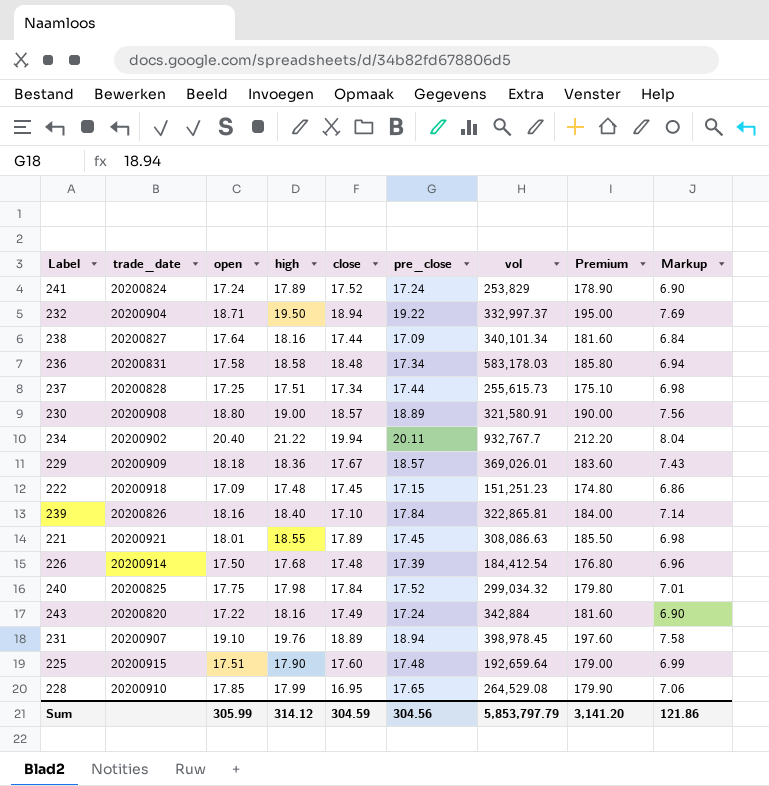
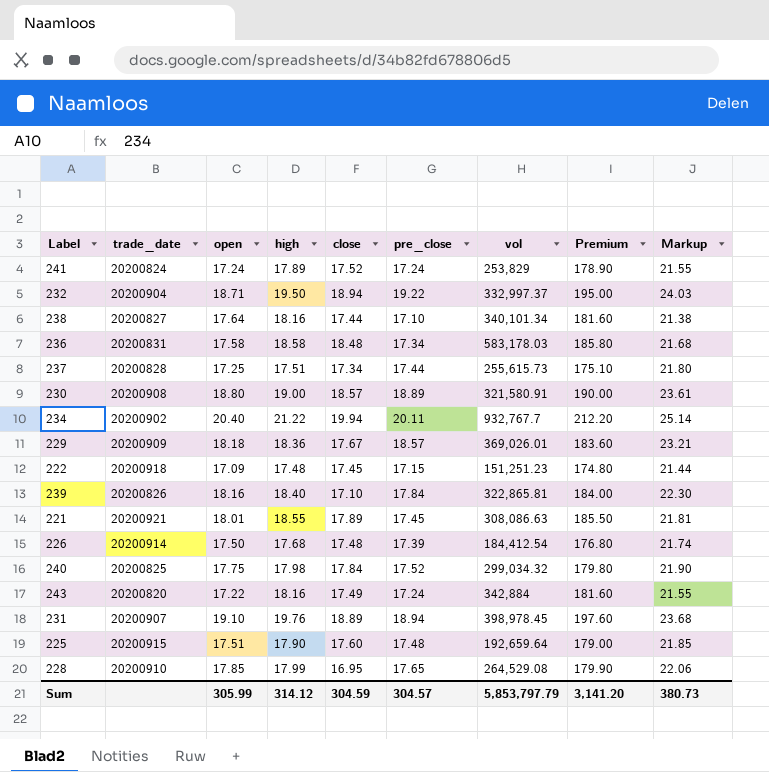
column Markup | formula: [pre_close] * 0.4 -> [pre_close] * 1.25
238 | pre_close: 17.09 -> 17.10
Sum | pre_close: 304.56 -> 304.57
Sum | Markup: 121.86 -> 380.73

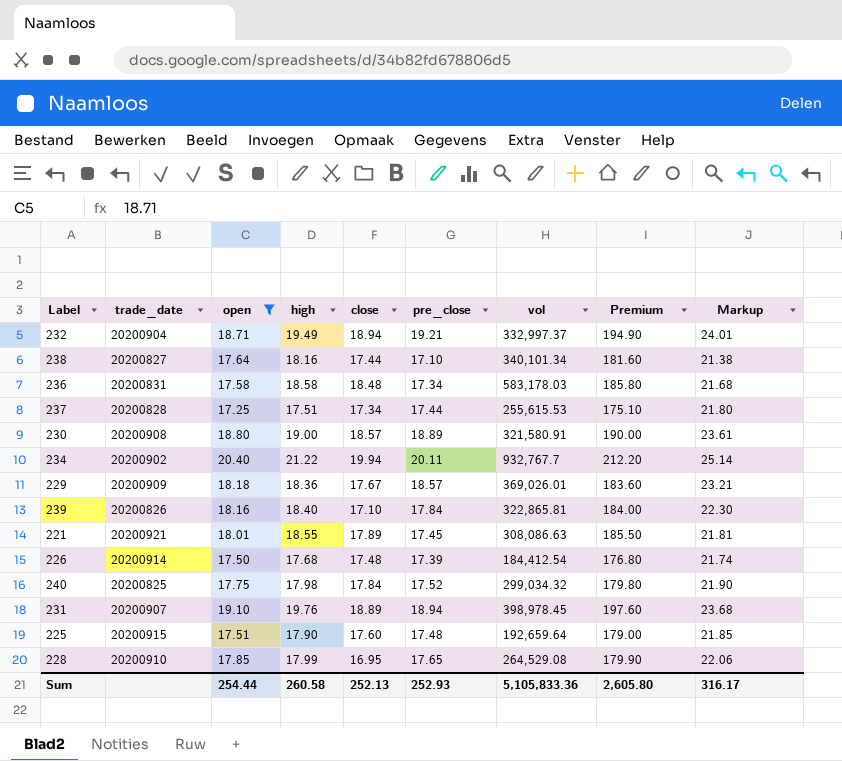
filter: none -> open >= 17.25
232 | high: 19.50 -> 19.49
232 | pre_close: 19.22 -> 19.21
232 | Premium: 195.00 -> 194.90
232 | Markup: 24.03 -> 24.01
237 | vol: 255,615.73 -> 255,615.53
Sum | open: 305.99 -> 254.44
Sum | high: 314.12 -> 260.58
Sum | close: 304.59 -> 252.13
Sum | pre_close: 304.57 -> 252.93
Sum | vol: 5,853,797.79 -> 5,105,833.36
Sum | Premium: 3,141.20 -> 2,605.80
Sum | Markup: 380.73 -> 316.17

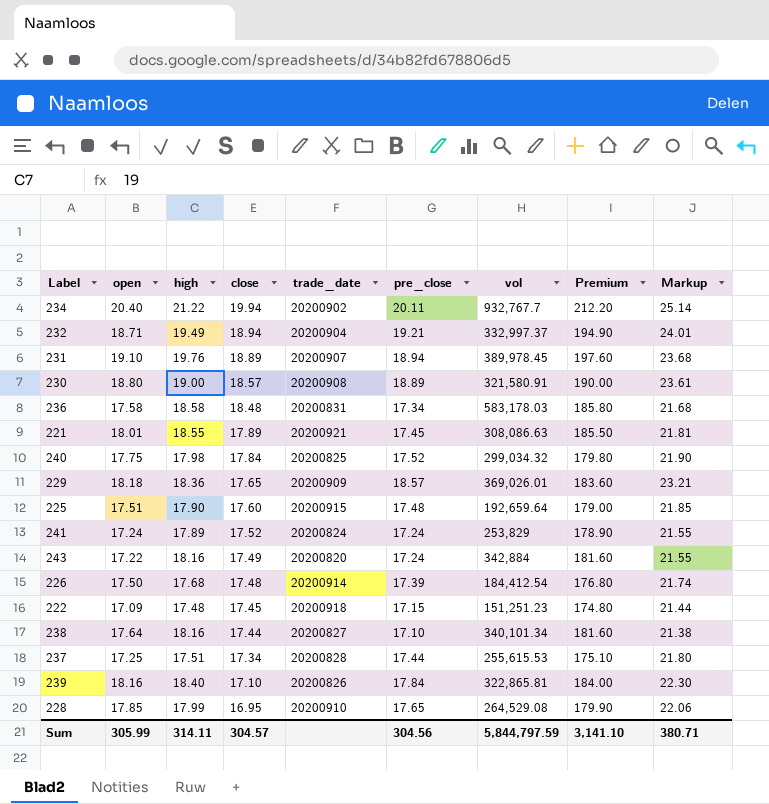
filter: open >= 17.25 -> none
row order: none -> close descending
column trade_date | position: 2 -> 5
231 | vol: 398,978.45 -> 389,978.45
229 | close: 17.67 -> 17.65
Sum | open: 254.44 -> 305.99
Sum | high: 260.58 -> 314.11
Sum | close: 252.13 -> 304.57
Sum | pre_close: 252.93 -> 304.56
Sum | vol: 5,105,833.36 -> 5,844,797.59
Sum | Premium: 2,605.80 -> 3,141.10
Sum | Markup: 316.17 -> 380.71

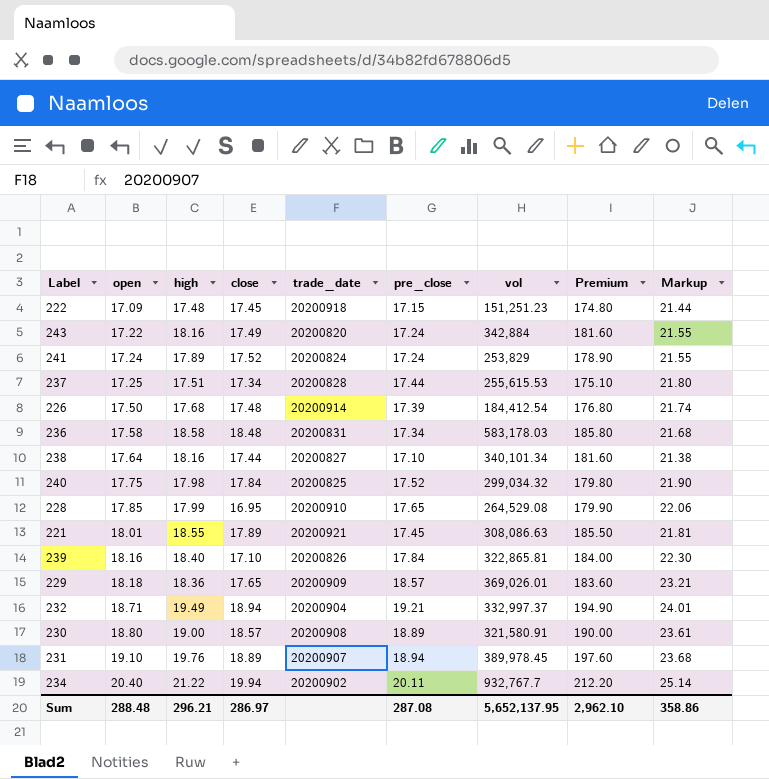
row order: close descending -> open ascending
row 225: 17.51 | 17.90 | 17.60 | 20200915 | 17.48 | 192,659.64 | 179.00 | 21.85 -> none
Sum | open: 305.99 -> 288.48
Sum | high: 314.11 -> 296.21
Sum | close: 304.57 -> 286.97
Sum | pre_close: 304.56 -> 287.08
Sum | vol: 5,844,797.59 -> 5,652,137.95
Sum | Premium: 3,141.10 -> 2,962.10
Sum | Markup: 380.71 -> 358.86

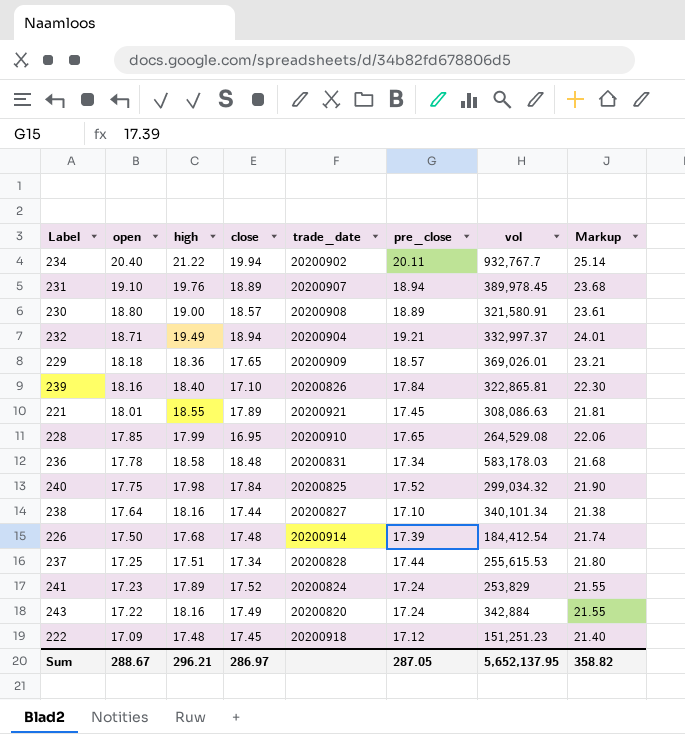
row order: open ascending -> open descending
column Premium | formula: [high] * 10 -> none
236 | open: 17.58 -> 17.78
241 | open: 17.24 -> 17.23
222 | pre_close: 17.15 -> 17.12
222 | Markup: 21.44 -> 21.40
Sum | open: 288.48 -> 288.67
Sum | pre_close: 287.08 -> 287.05
Sum | Markup: 358.86 -> 358.82

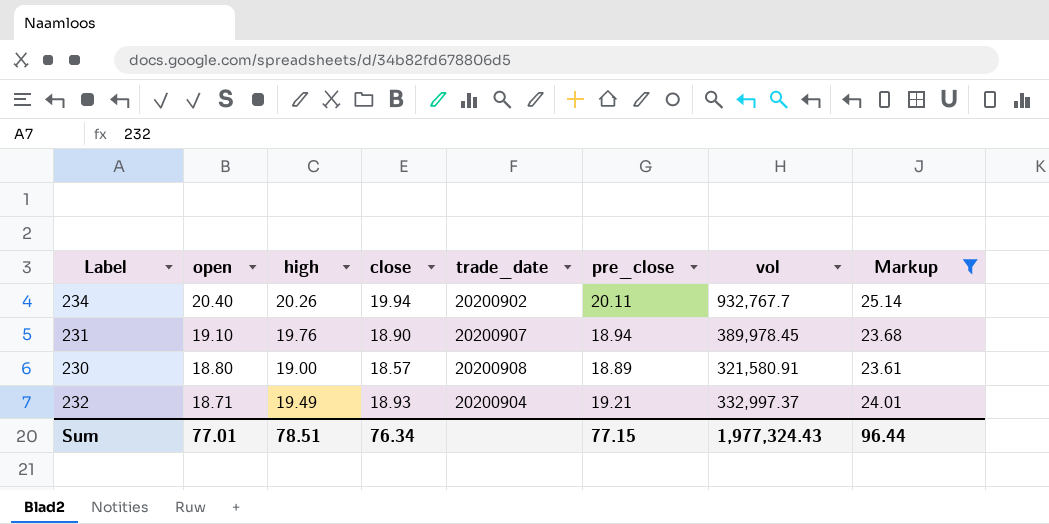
filter: none -> Markup >= 23.61
234 | high: 21.22 -> 20.26
231 | close: 18.89 -> 18.90
232 | close: 18.94 -> 18.93
Sum | open: 288.67 -> 77.01
Sum | high: 296.21 -> 78.51
Sum | close: 286.97 -> 76.34
Sum | pre_close: 287.05 -> 77.15
Sum | vol: 5,652,137.95 -> 1,977,324.43
Sum | Markup: 358.82 -> 96.44

